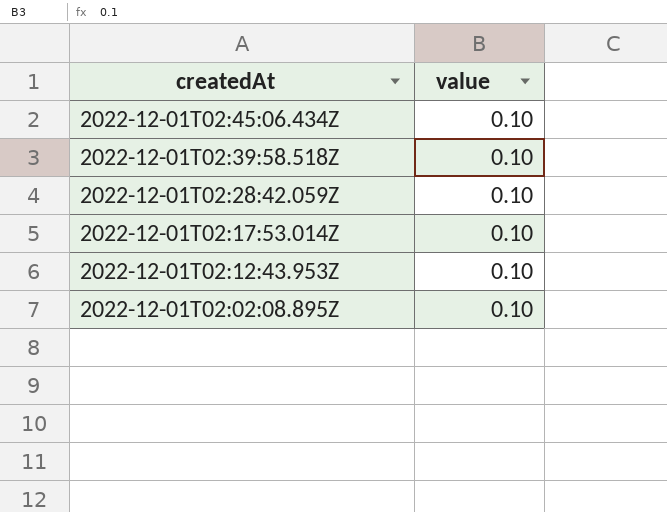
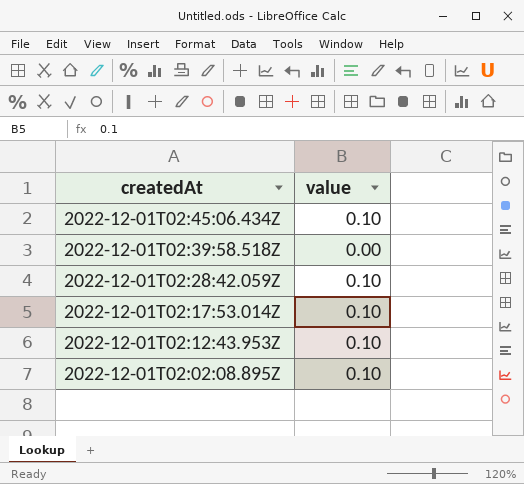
2022-12-01T02:39:58.518Z | value: 0.10 -> 0.00

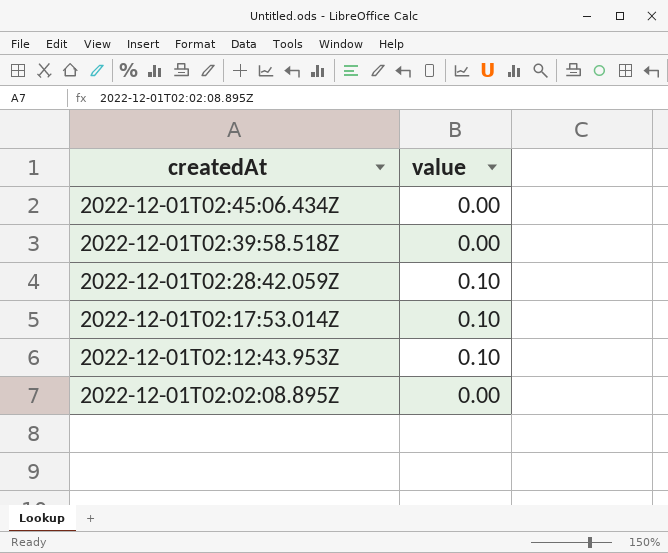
2022-12-01T02:45:06.434Z | value: 0.10 -> 0.00
2022-12-01T02:02:08.895Z | value: 0.10 -> 0.00

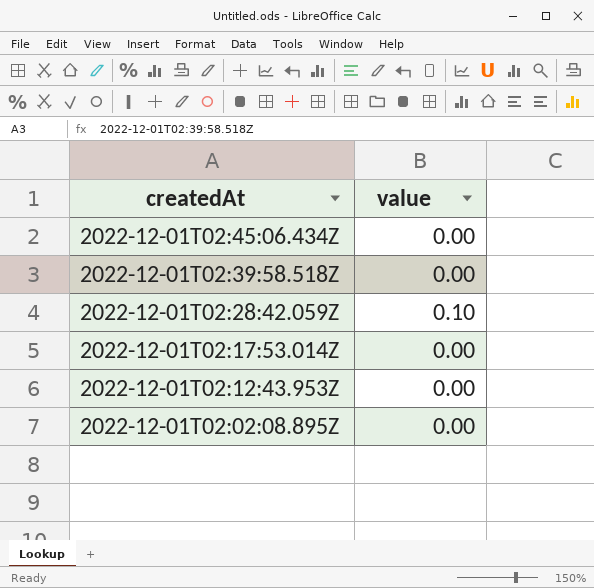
2022-12-01T02:17:53.014Z | value: 0.10 -> 0.00
2022-12-01T02:12:43.953Z | value: 0.10 -> 0.00

